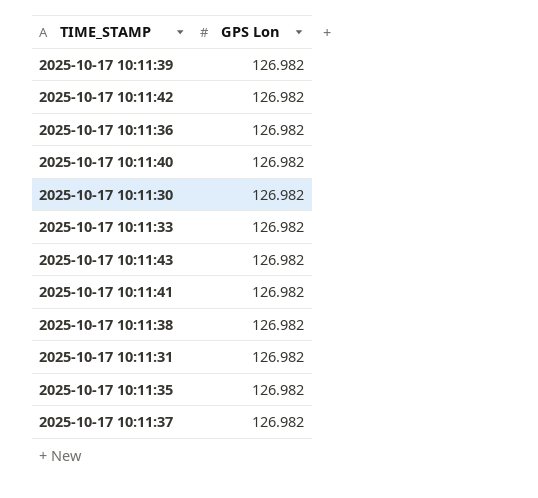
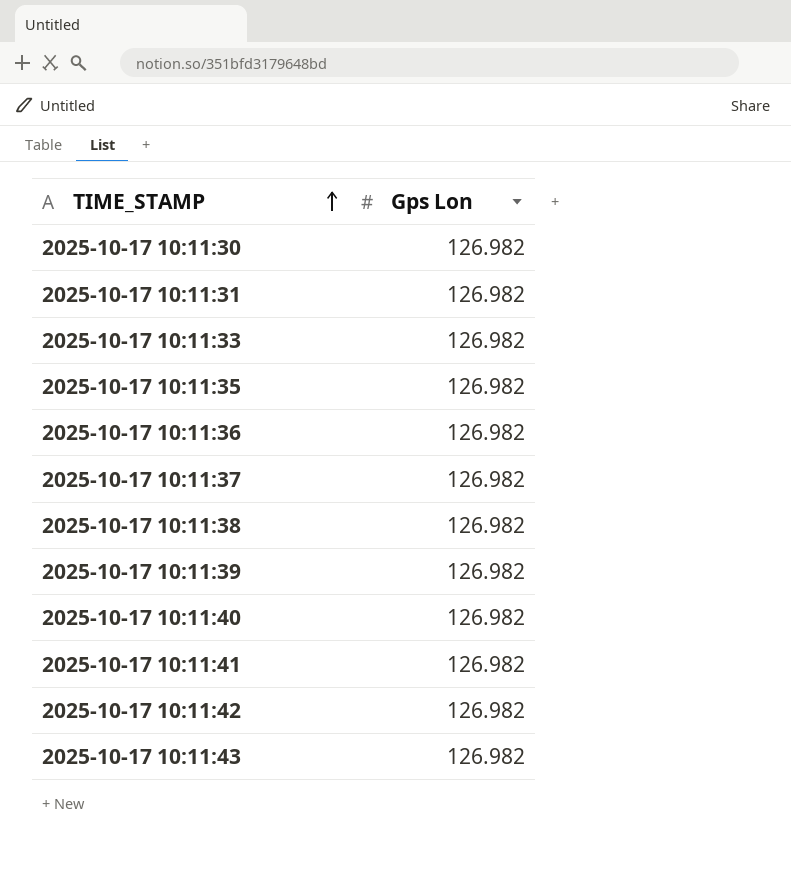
row order: none -> TIME_STAMP ascending
column name: GPS Lon -> Gps Lon

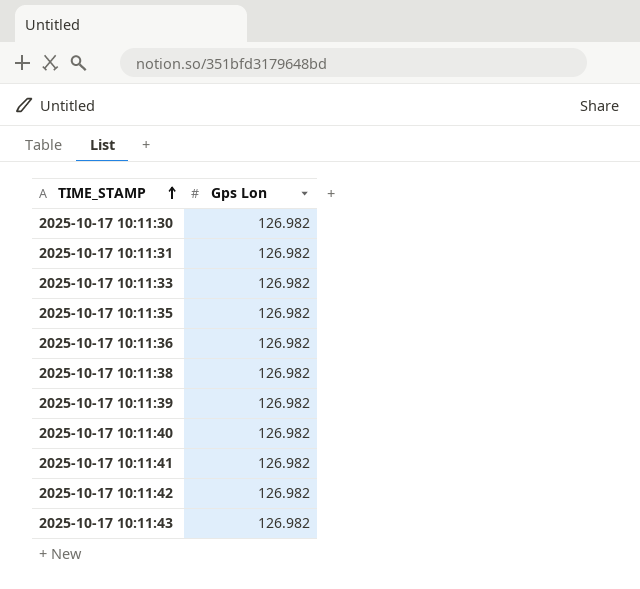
row 2025-10-17 10:11:37: 126.982 -> none

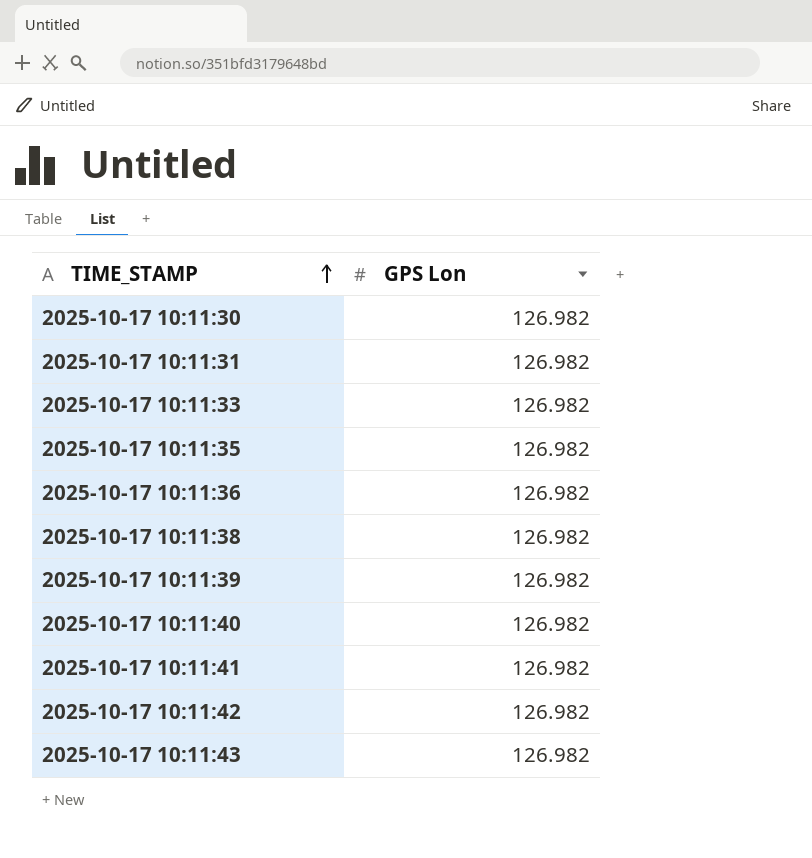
column name: Gps Lon -> GPS Lon

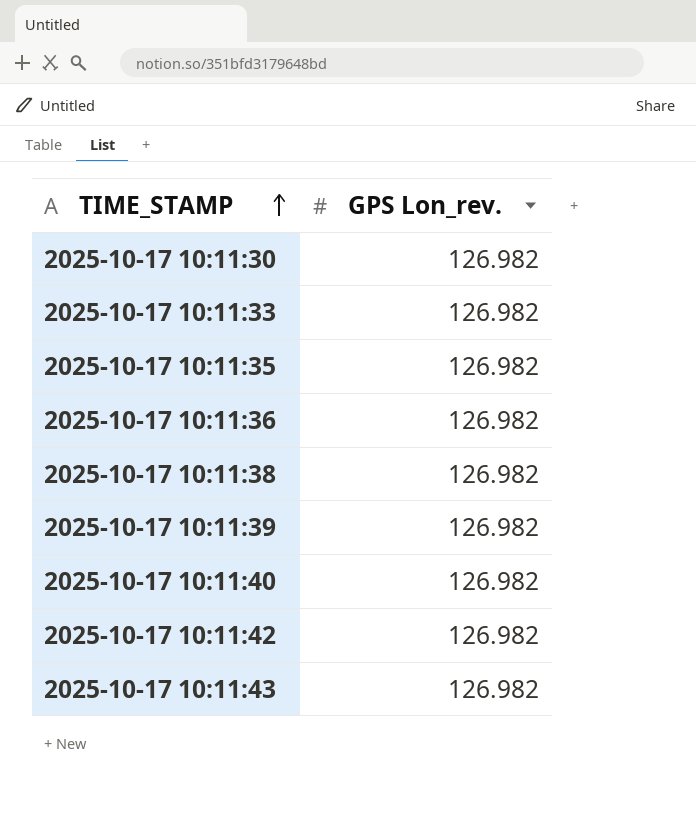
column name: GPS Lon -> GPS Lon_rev.
row 2025-10-17 10:11:31: 126.982 -> none
row 2025-10-17 10:11:41: 126.982 -> none

